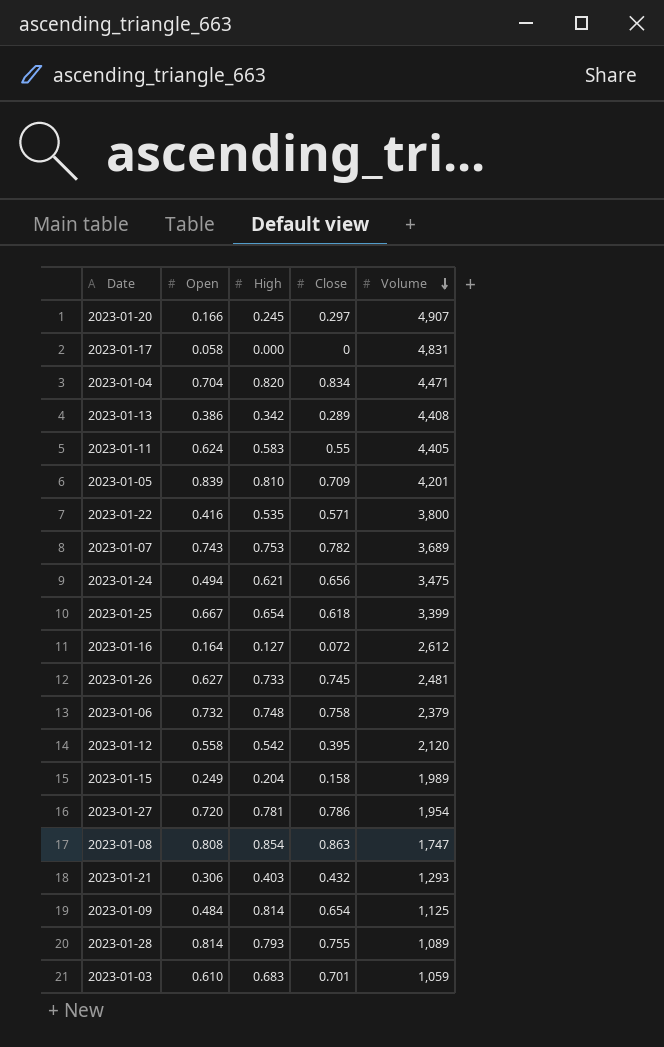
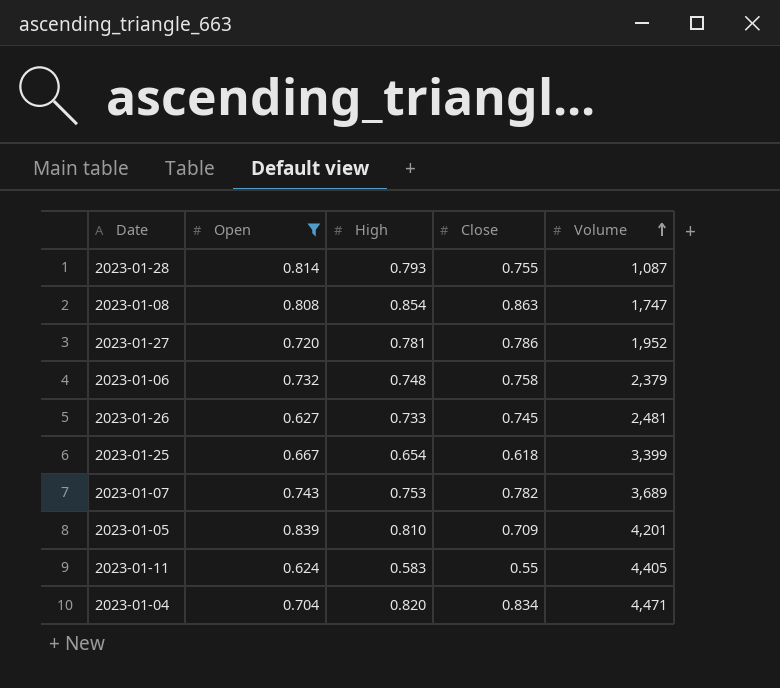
filter: none -> Open >= 0.624
row order: Volume descending -> Volume ascending
2023-01-28 | Volume: 1,089 -> 1,087
2023-01-27 | Volume: 1,954 -> 1,952

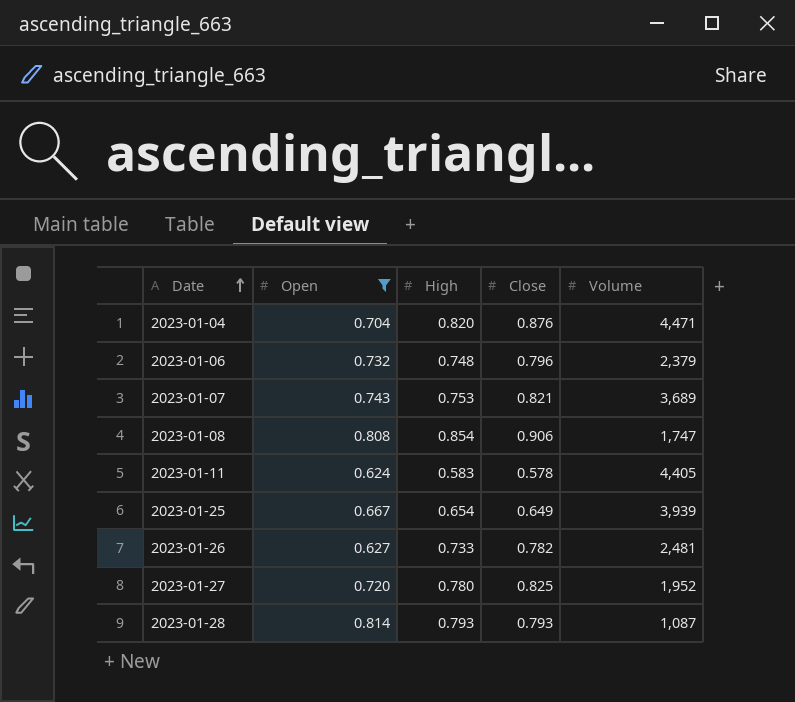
row order: Volume ascending -> Date ascending
row 2023-01-05: 0.839 | 0.810 | 0.709 | 4,201 -> none
2023-01-04 | Close: 0.834 -> 0.876
2023-01-06 | Close: 0.758 -> 0.796
2023-01-07 | Close: 0.782 -> 0.821
2023-01-08 | Close: 0.863 -> 0.906
2023-01-11 | Close: 0.55 -> 0.578
2023-01-25 | Close: 0.618 -> 0.649
2023-01-25 | Volume: 3,399 -> 3,939
2023-01-26 | Close: 0.745 -> 0.782
2023-01-27 | High: 0.781 -> 0.780
2023-01-27 | Close: 0.786 -> 0.825
2023-01-28 | Close: 0.755 -> 0.793

